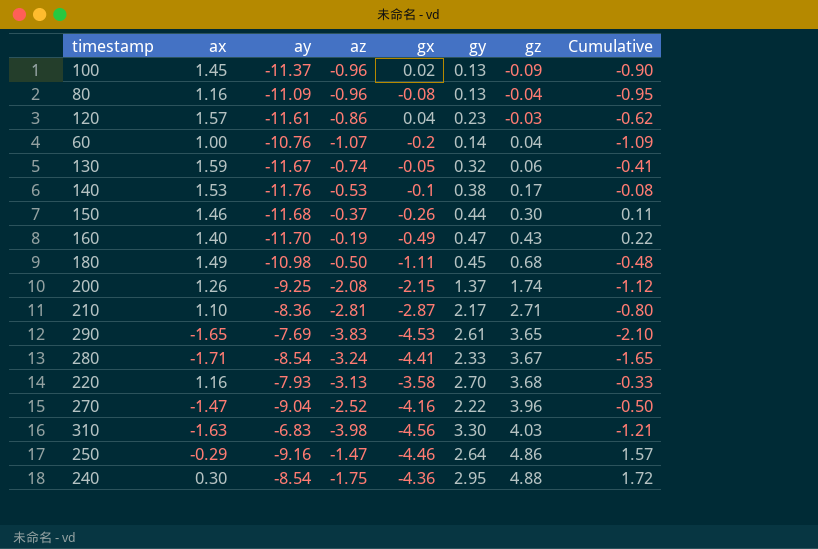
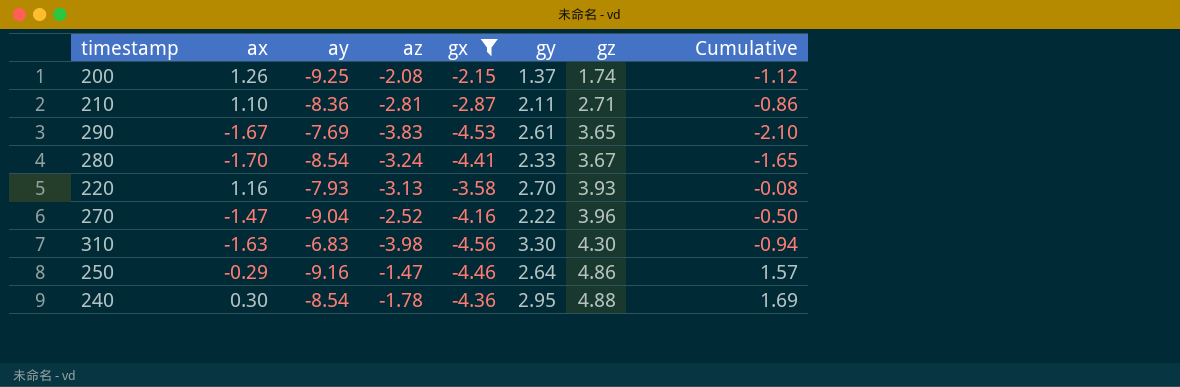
filter: none -> gx <= -2.15
210 | gy: 2.17 -> 2.11
210 | Cumulative: -0.80 -> -0.86
290 | ax: -1.65 -> -1.67
280 | ax: -1.71 -> -1.70
220 | gz: 3.68 -> 3.93
220 | Cumulative: -0.33 -> -0.08
310 | gz: 4.03 -> 4.30
310 | Cumulative: -1.21 -> -0.94
240 | az: -1.75 -> -1.78
240 | Cumulative: 1.72 -> 1.69

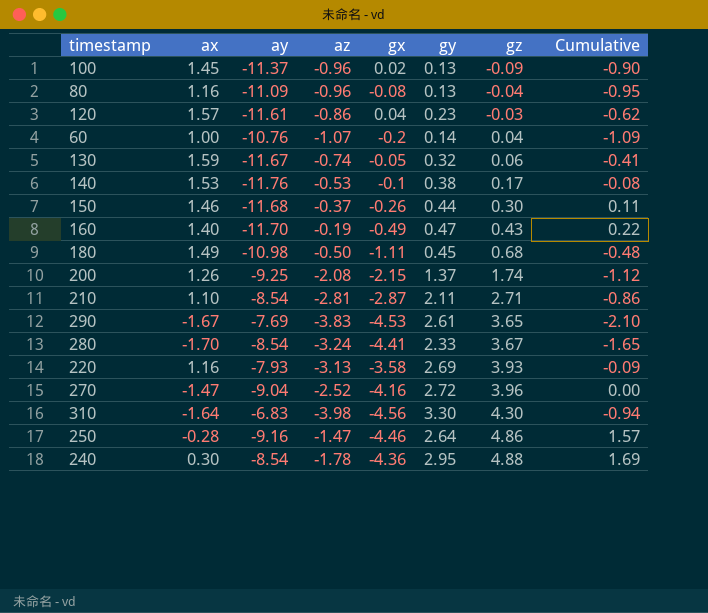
filter: gx <= -2.15 -> none
210 | ay: -8.36 -> -8.54
220 | gy: 2.70 -> 2.69
220 | Cumulative: -0.08 -> -0.09
270 | gy: 2.22 -> 2.72
270 | Cumulative: -0.50 -> 0.00
310 | ax: -1.63 -> -1.64
250 | ax: -0.29 -> -0.28

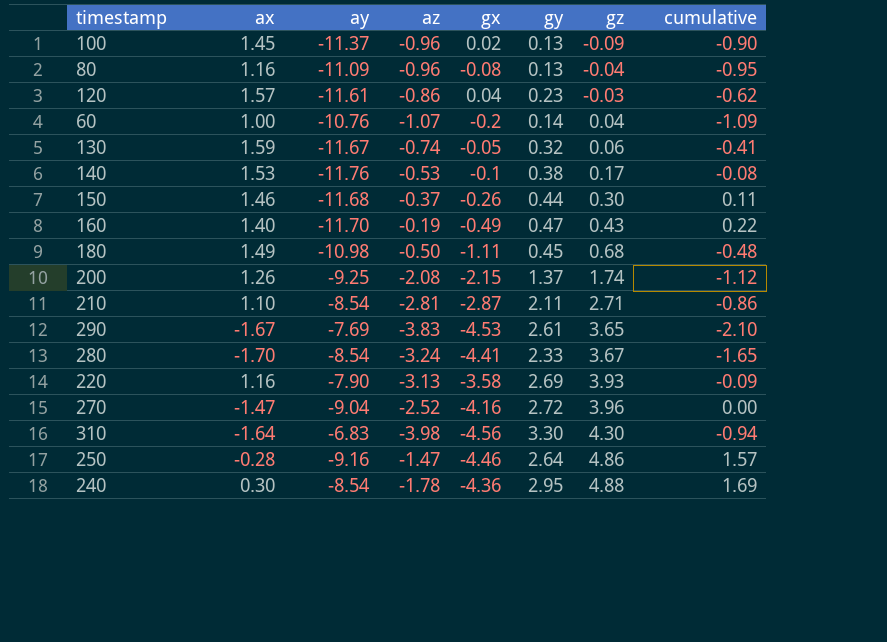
column name: Cumulative -> cumulative
220 | ay: -7.93 -> -7.90

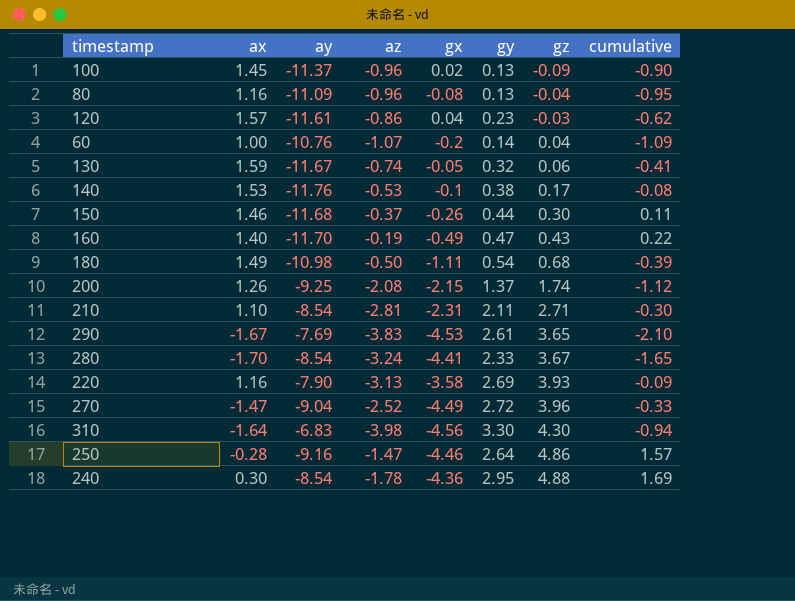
180 | gy: 0.45 -> 0.54
180 | cumulative: -0.48 -> -0.39
210 | gx: -2.87 -> -2.31
210 | cumulative: -0.86 -> -0.30
270 | gx: -4.16 -> -4.49
270 | cumulative: 0.00 -> -0.33

